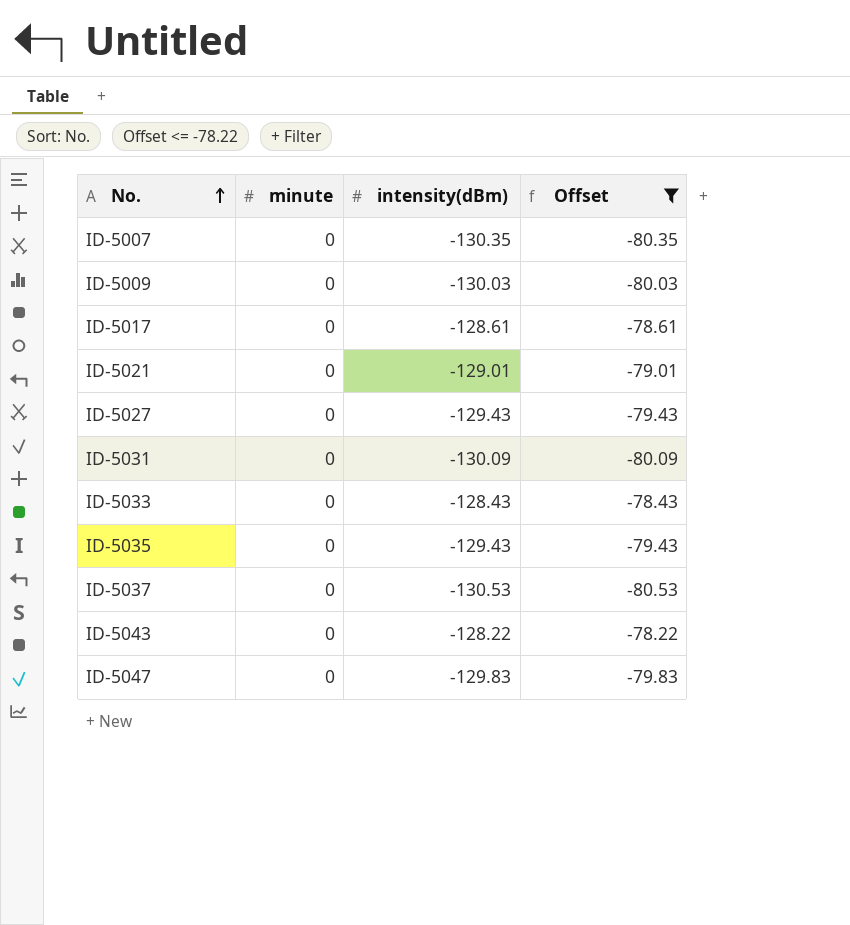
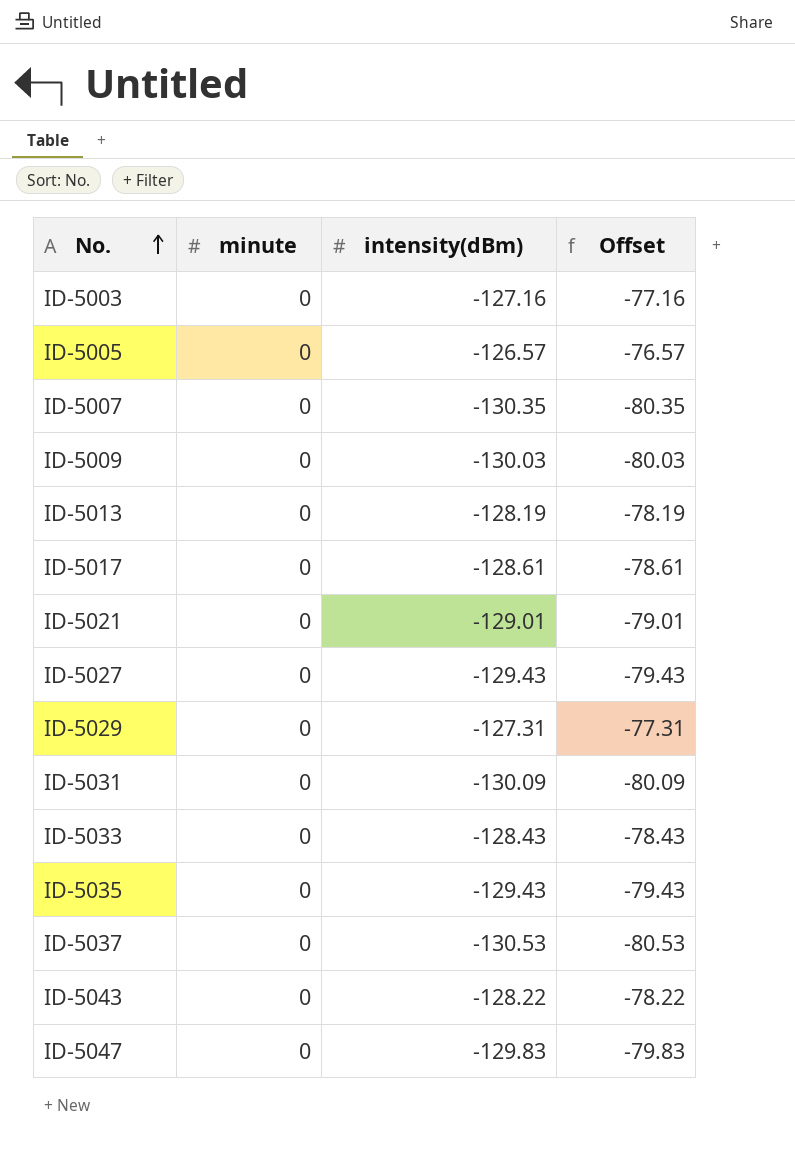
filter: Offset <= -78.22 -> none

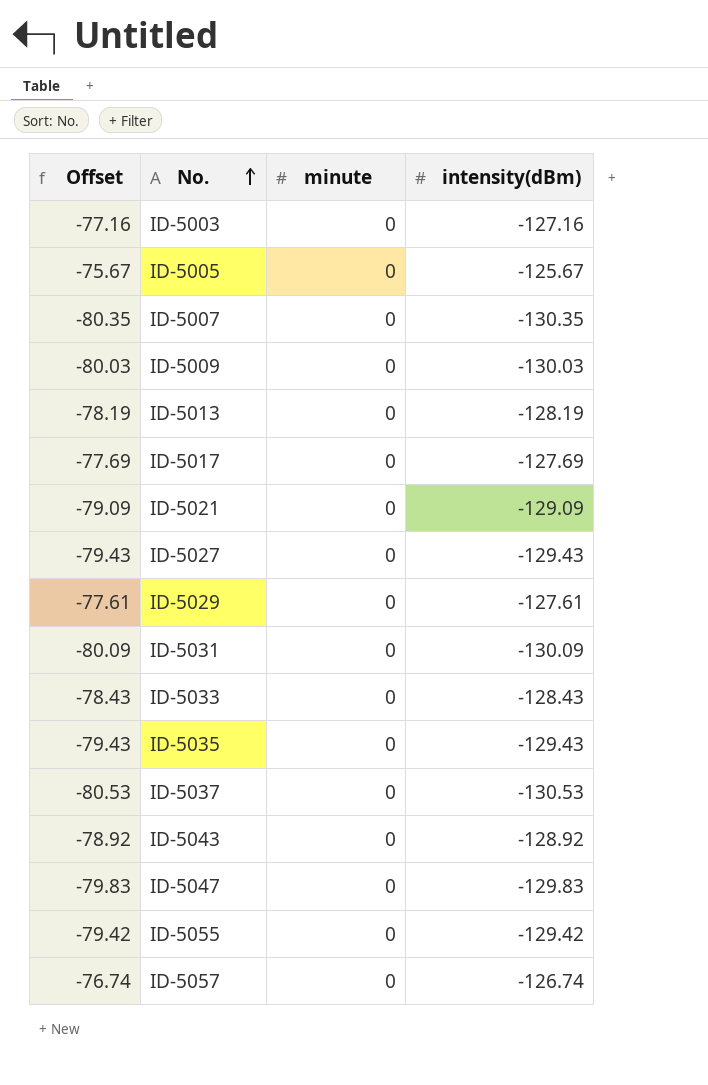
column Offset | position: 4 -> 1
ID-5005 | Offset: -76.57 -> -75.67
ID-5005 | intensity(dBm): -126.57 -> -125.67
ID-5017 | Offset: -78.61 -> -77.69
ID-5017 | intensity(dBm): -128.61 -> -127.69
ID-5021 | Offset: -79.01 -> -79.09
ID-5021 | intensity(dBm): -129.01 -> -129.09
ID-5029 | Offset: -77.31 -> -77.61
ID-5029 | intensity(dBm): -127.31 -> -127.61
ID-5043 | Offset: -78.22 -> -78.92
ID-5043 | intensity(dBm): -128.22 -> -128.92
row ID-5055: none -> -79.42 | 0 | -129.42
row ID-5057: none -> -76.74 | 0 | -126.74

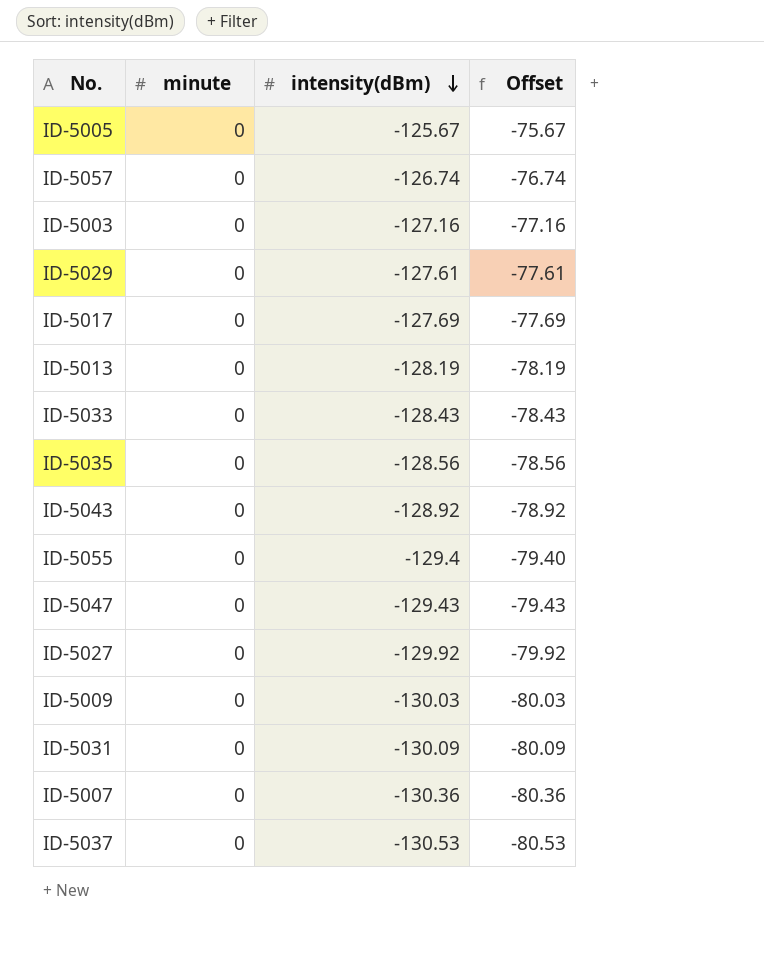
row order: No. ascending -> intensity(dBm) descending
column Offset | position: 1 -> 4
row ID-5021: -79.09 | 0 | -129.09 -> none
ID-5035 | intensity(dBm): -129.43 -> -128.56
ID-5035 | Offset: -79.43 -> -78.56
ID-5055 | intensity(dBm): -129.42 -> -129.4
ID-5055 | Offset: -79.42 -> -79.40
ID-5047 | intensity(dBm): -129.83 -> -129.43
ID-5047 | Offset: -79.83 -> -79.43
ID-5027 | intensity(dBm): -129.43 -> -129.92
ID-5027 | Offset: -79.43 -> -79.92
ID-5007 | intensity(dBm): -130.35 -> -130.36
ID-5007 | Offset: -80.35 -> -80.36

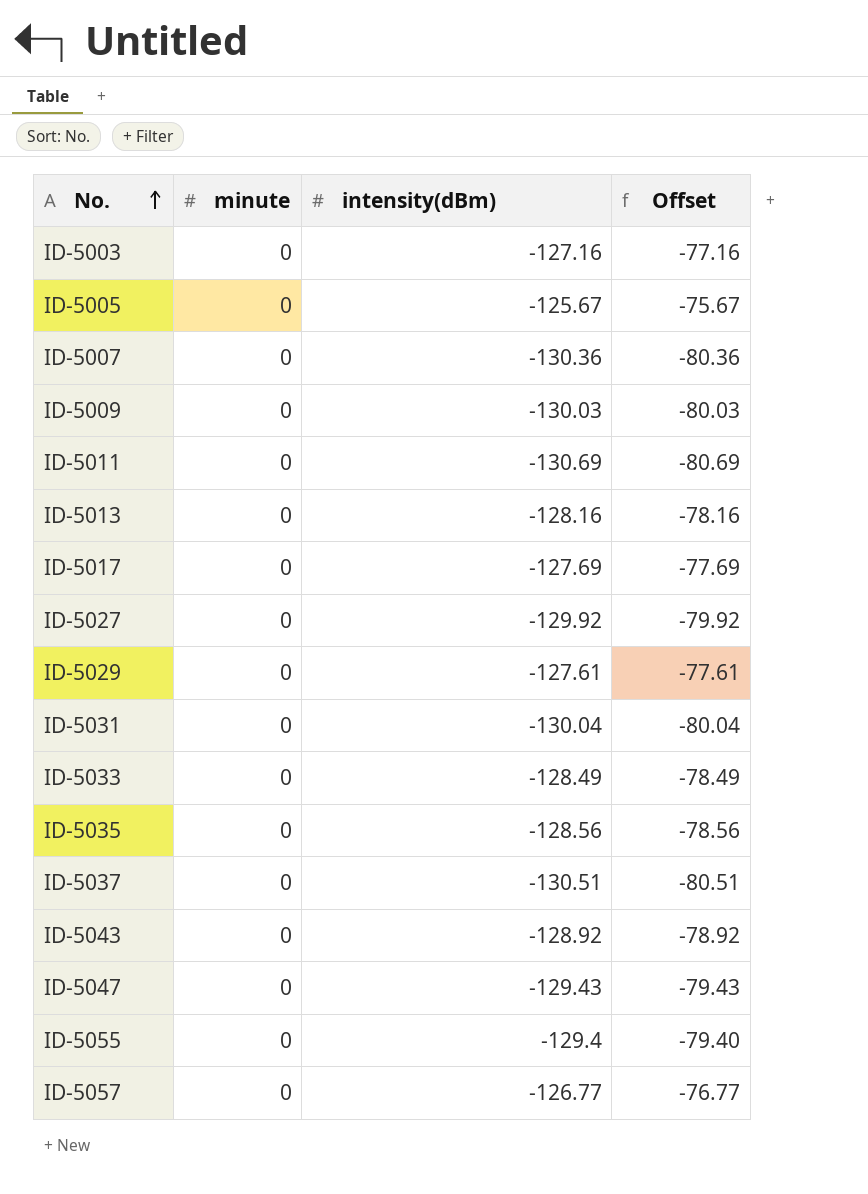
row order: intensity(dBm) descending -> No. ascending
row ID-5011: none -> 0 | -130.69 | -80.69
ID-5013 | intensity(dBm): -128.19 -> -128.16
ID-5013 | Offset: -78.19 -> -78.16
ID-5031 | intensity(dBm): -130.09 -> -130.04
ID-5031 | Offset: -80.09 -> -80.04
ID-5033 | intensity(dBm): -128.43 -> -128.49
ID-5033 | Offset: -78.43 -> -78.49
ID-5037 | intensity(dBm): -130.53 -> -130.51
ID-5037 | Offset: -80.53 -> -80.51
ID-5057 | intensity(dBm): -126.74 -> -126.77
ID-5057 | Offset: -76.74 -> -76.77

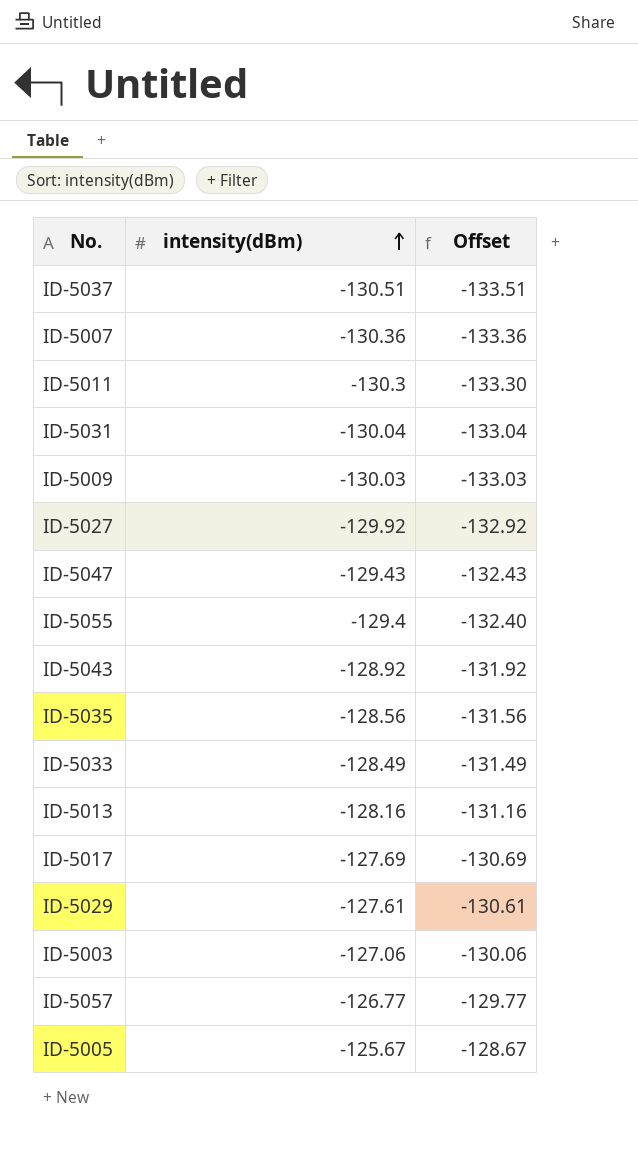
row order: No. ascending -> intensity(dBm) ascending
column minute | position: 2 -> none
column Offset | formula: [intensity(dBm)] + 50 -> [intensity(dBm)] - 3
ID-5011 | intensity(dBm): -130.69 -> -130.3
ID-5003 | intensity(dBm): -127.16 -> -127.06

